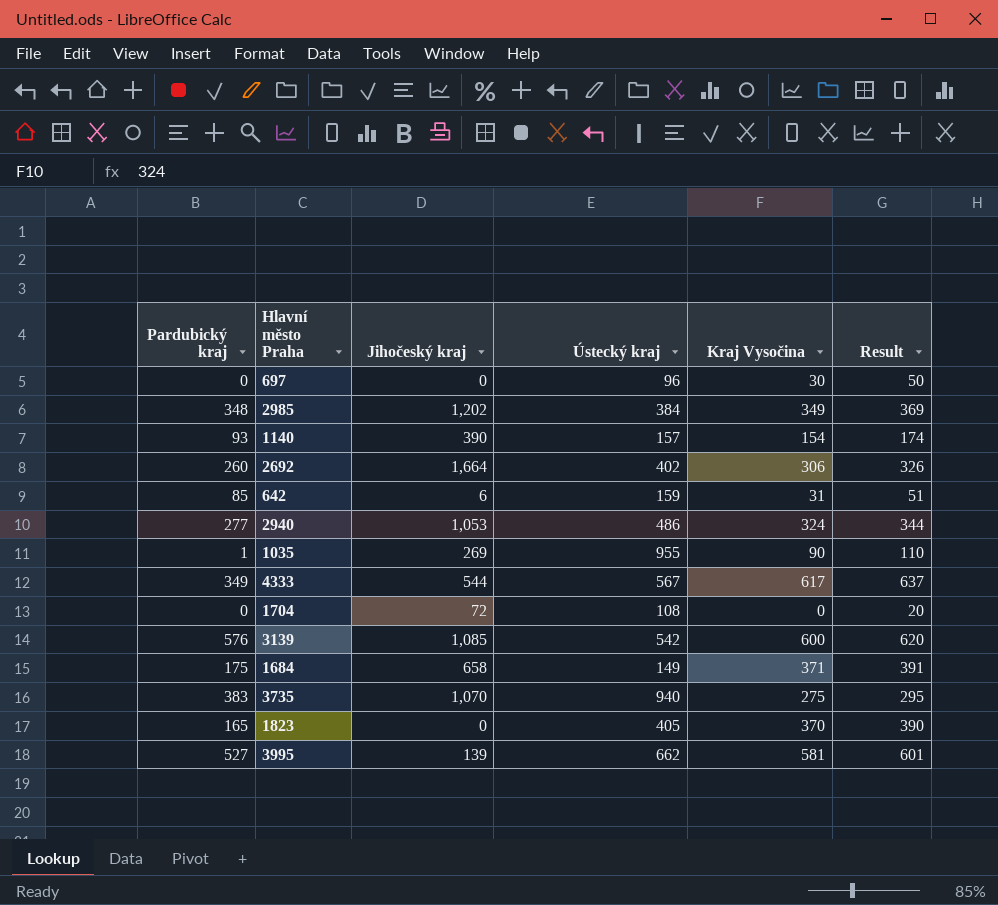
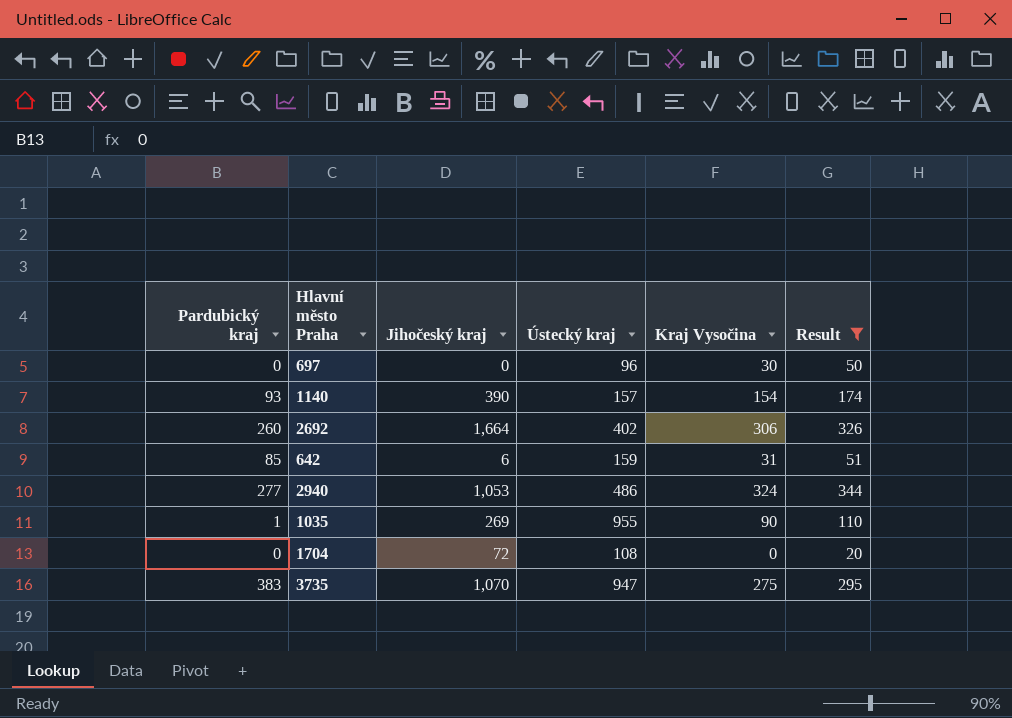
filter: none -> Result <= 344
3735 | Ústecký kraj: 940 -> 947

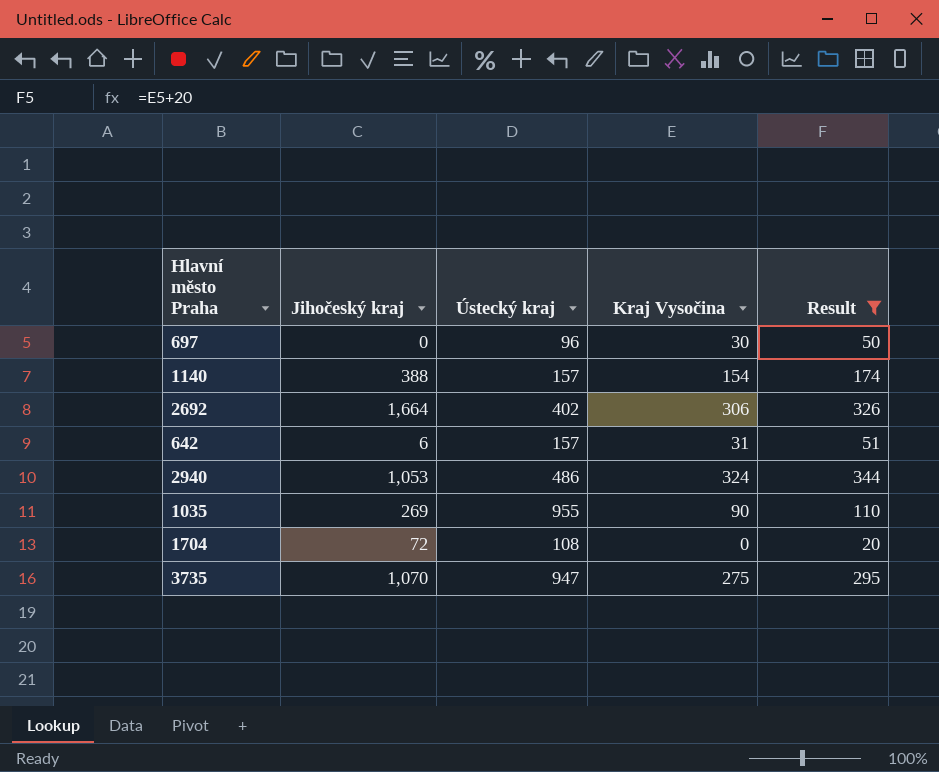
column Pardubický kraj | position: 1 -> none
1140 | Jihočeský kraj: 390 -> 388
642 | Ústecký kraj: 159 -> 157

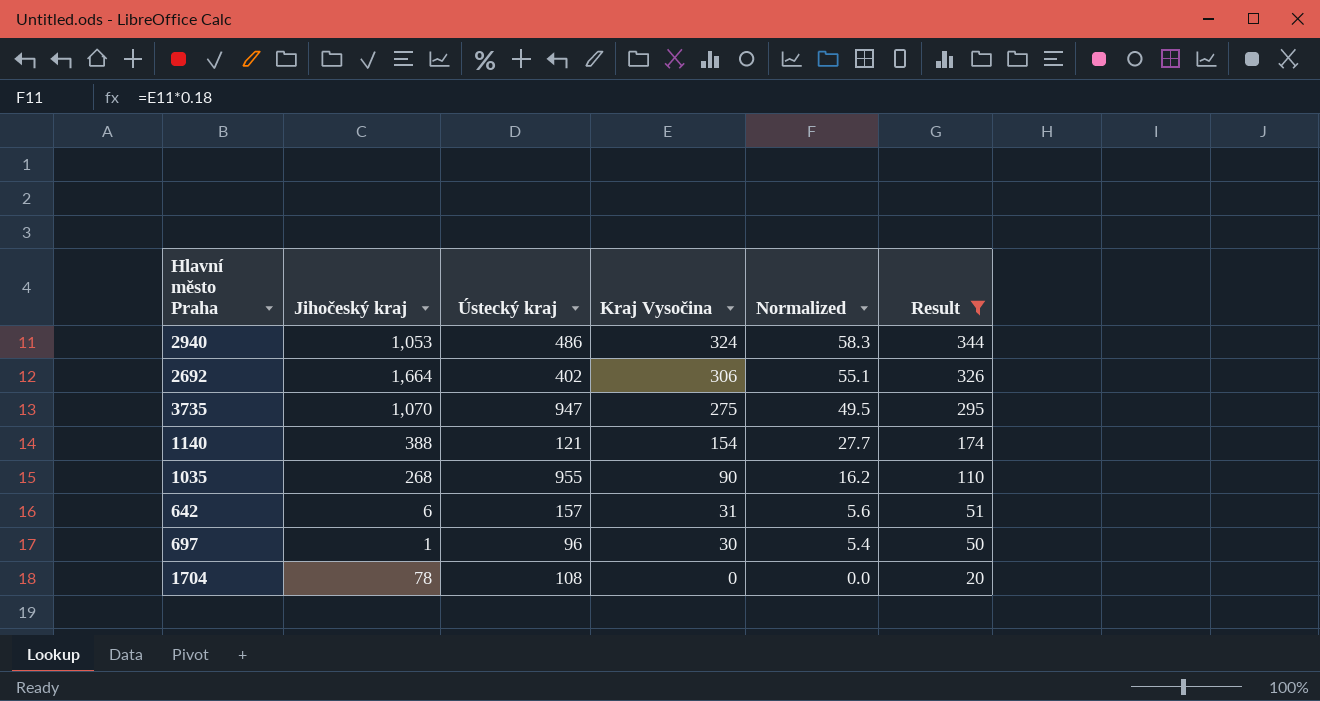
row order: none -> Kraj Vysočina descending
column Normalized | formula: none -> [Kraj Vysočina] * 0.18
1140 | Ústecký kraj: 157 -> 121
1035 | Jihočeský kraj: 269 -> 268
697 | Jihočeský kraj: 0 -> 1
1704 | Jihočeský kraj: 72 -> 78

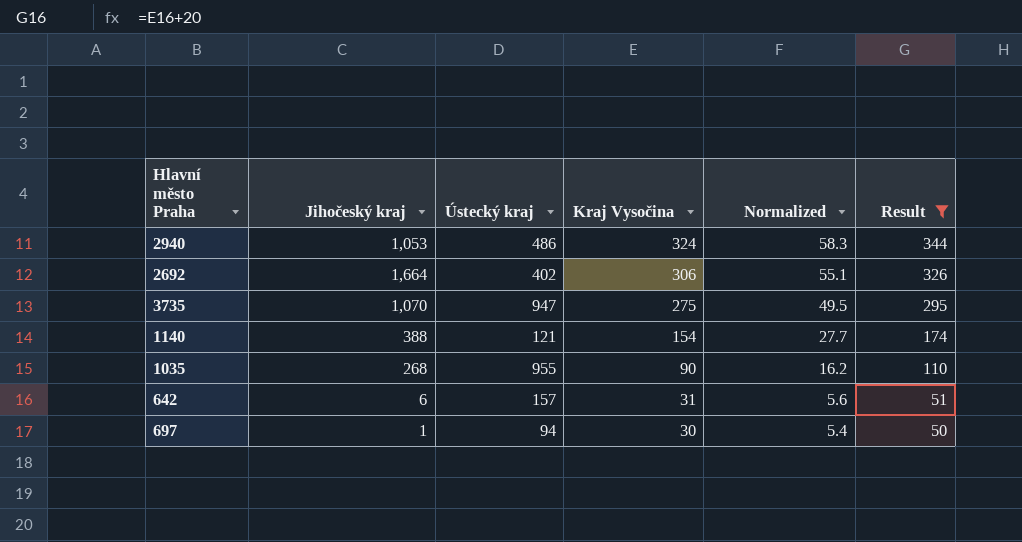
row 1704: 78 | 108 | 0 | 0.0 | 20 -> none
697 | Ústecký kraj: 96 -> 94

